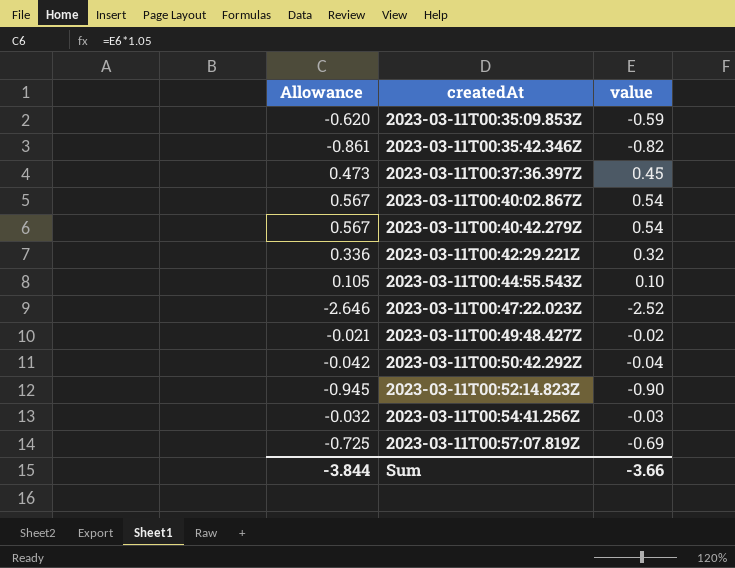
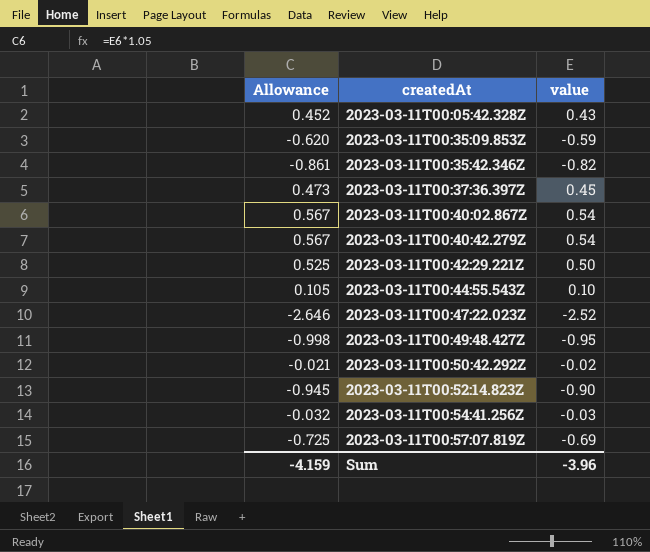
row 2023-03-11T00:05:42.328Z: none -> 0.452 | 0.43
2023-03-11T00:42:29.221Z | Allowance: 0.336 -> 0.525
2023-03-11T00:42:29.221Z | value: 0.32 -> 0.50
2023-03-11T00:49:48.427Z | Allowance: -0.021 -> -0.998
2023-03-11T00:49:48.427Z | value: -0.02 -> -0.95
2023-03-11T00:50:42.292Z | Allowance: -0.042 -> -0.021
2023-03-11T00:50:42.292Z | value: -0.04 -> -0.02
Sum | Allowance: -3.844 -> -4.159
Sum | value: -3.66 -> -3.96

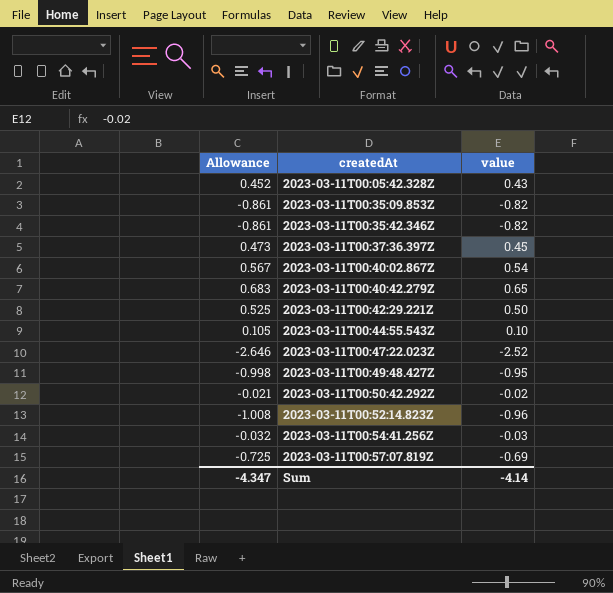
2023-03-11T00:35:09.853Z | Allowance: -0.620 -> -0.861
2023-03-11T00:35:09.853Z | value: -0.59 -> -0.82
2023-03-11T00:40:42.279Z | Allowance: 0.567 -> 0.683
2023-03-11T00:40:42.279Z | value: 0.54 -> 0.65
2023-03-11T00:52:14.823Z | Allowance: -0.945 -> -1.008
2023-03-11T00:52:14.823Z | value: -0.90 -> -0.96
Sum | Allowance: -4.159 -> -4.347
Sum | value: -3.96 -> -4.14

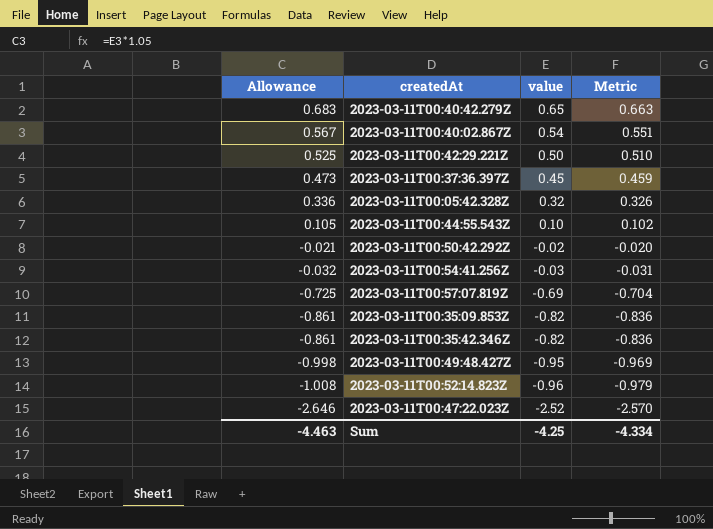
row order: createdAt ascending -> Allowance descending
column Metric | formula: none -> [value] * 1.02
2023-03-11T00:05:42.328Z | Allowance: 0.452 -> 0.336
2023-03-11T00:05:42.328Z | value: 0.43 -> 0.32
Sum | Allowance: -4.347 -> -4.463
Sum | value: -4.14 -> -4.25

